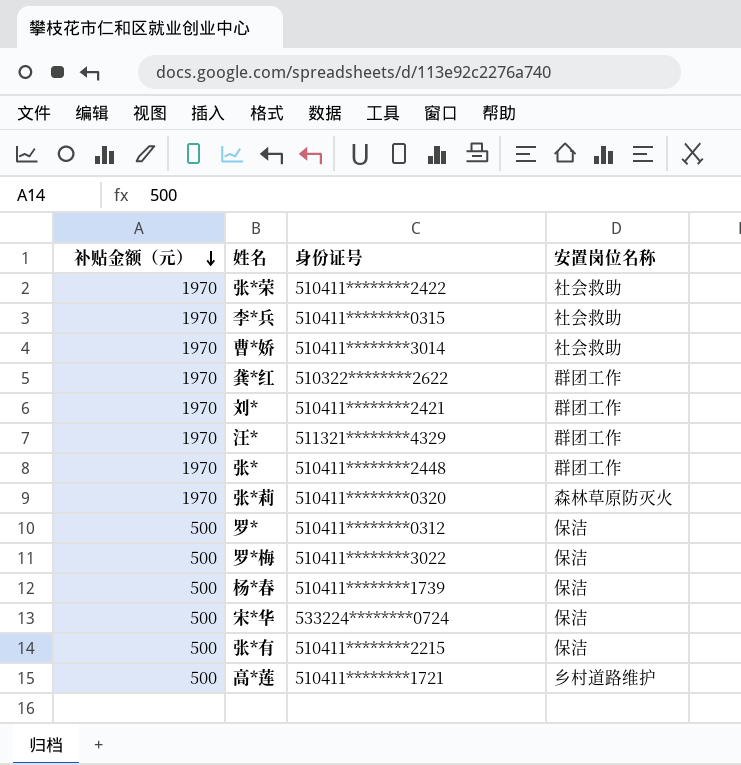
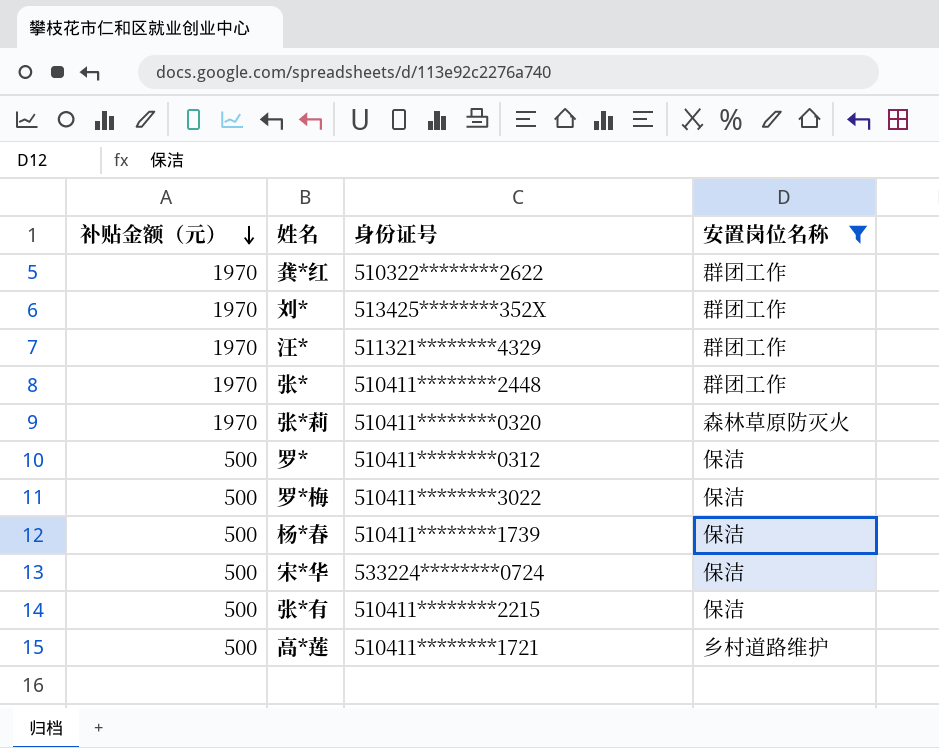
filter: none -> 安置岗位名称 != 社会救助
刘* | 身份证号: 510411********2421 -> 513425********352X

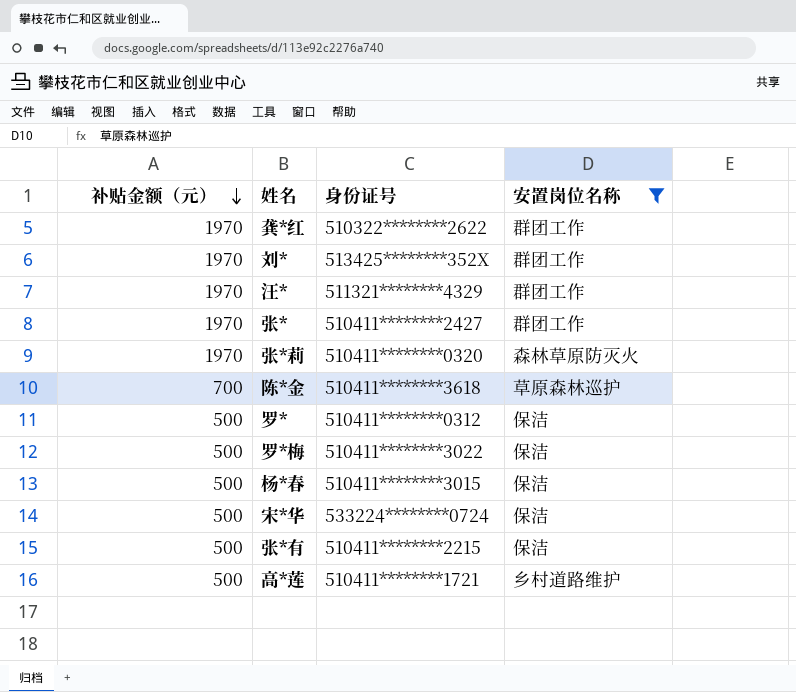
张* | 身份证号: 510411********2448 -> 510411********2427
row 陈*金: none -> 700 | 510411********3618 | 草原森林巡护
杨*春 | 身份证号: 510411********1739 -> 510411********3015

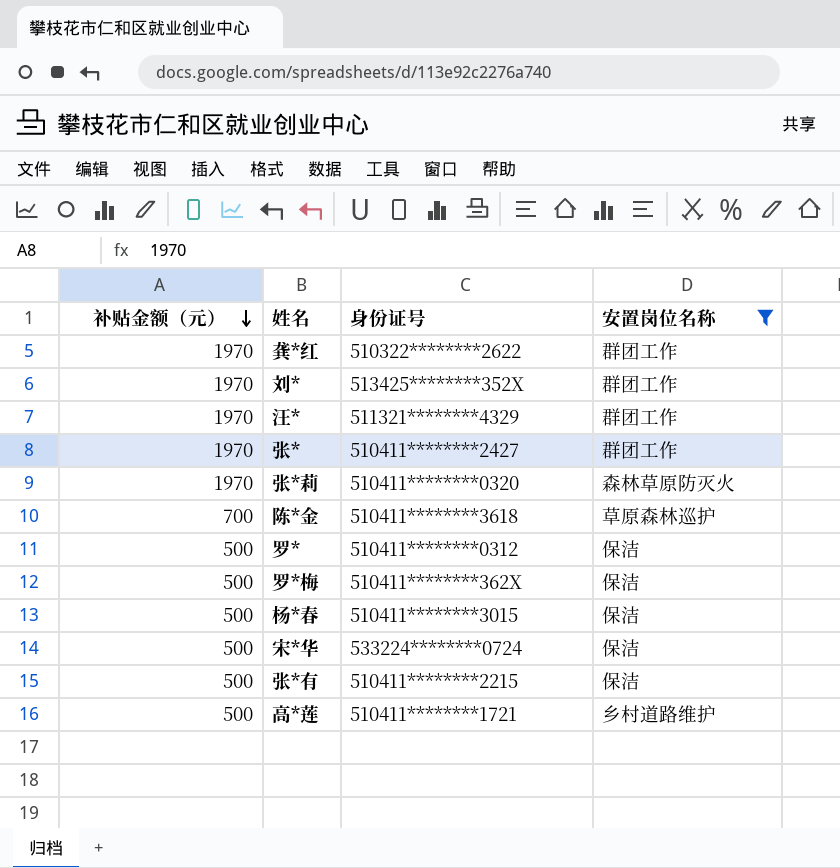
罗*梅 | 身份证号: 510411********3022 -> 510411********362X

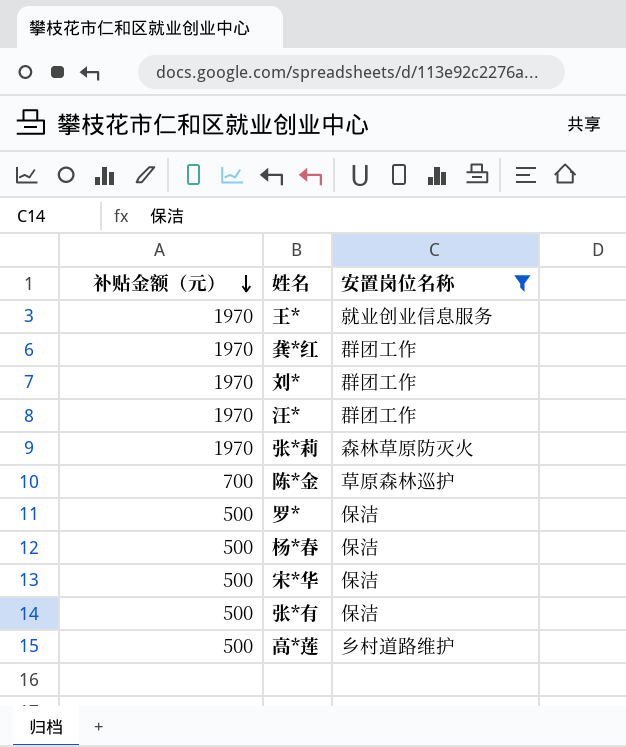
column 身份证号 | position: 3 -> none
row 张*: 1970 | 510411********2427 | 群团工作 -> none
row 罗*梅: 500 | 510411********362X | 保洁 -> none
row 王*: none -> 1970 | 就业创业信息服务

